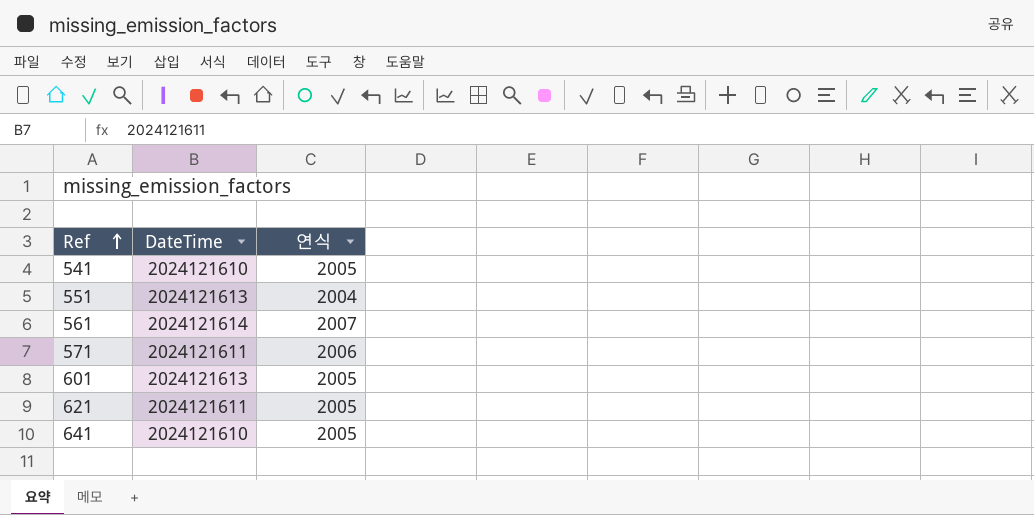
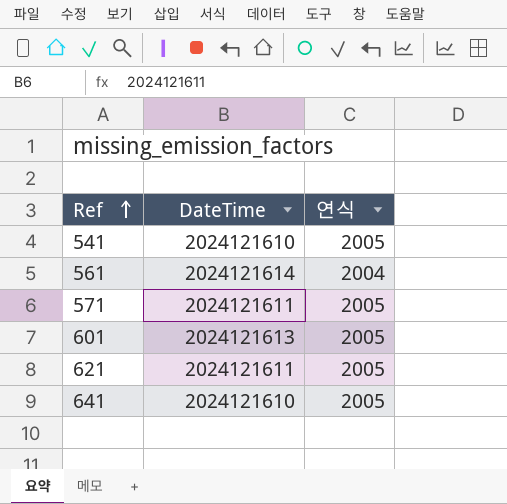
row 551: 2024121613 | 2004 -> none
561 | 연식: 2007 -> 2004
571 | 연식: 2006 -> 2005

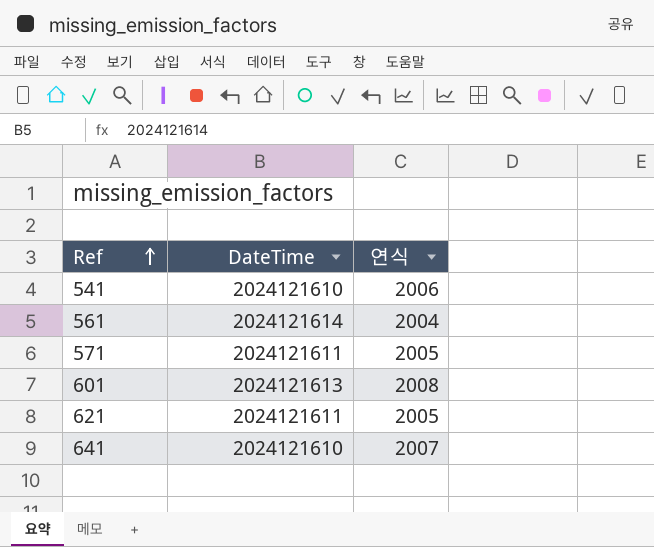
541 | 연식: 2005 -> 2006
601 | 연식: 2005 -> 2008
641 | 연식: 2005 -> 2007

